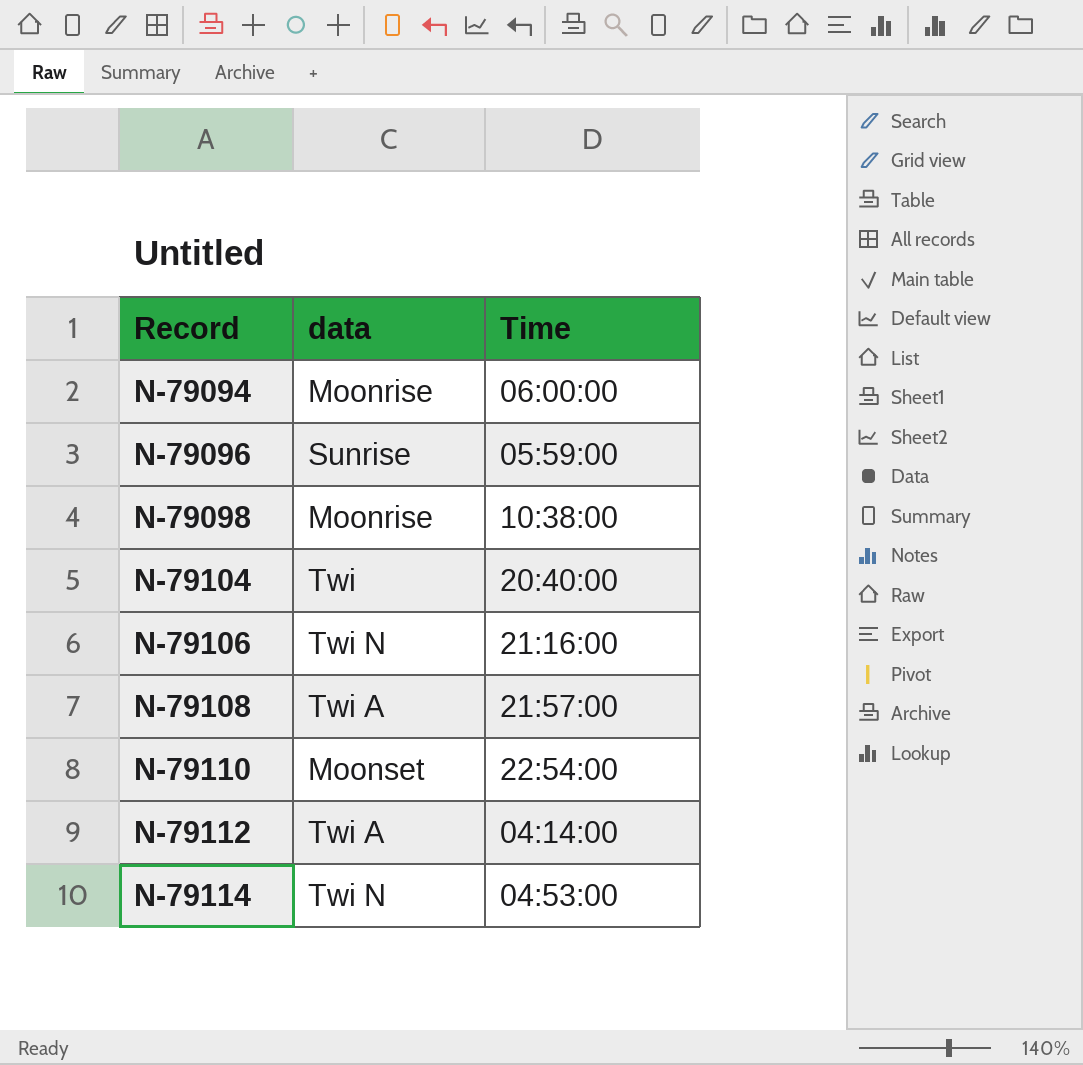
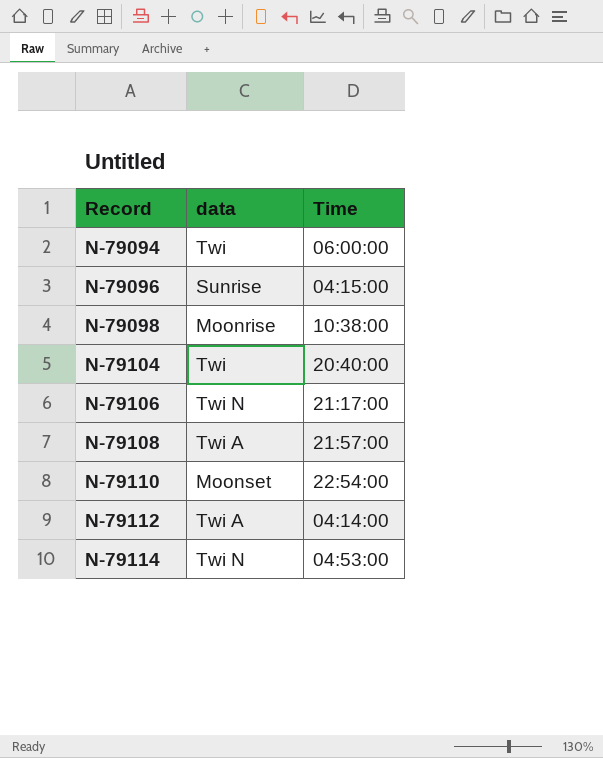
N-79094 | data: Moonrise -> Twi
N-79096 | Time: 05:59:00 -> 04:15:00
N-79106 | Time: 21:16:00 -> 21:17:00

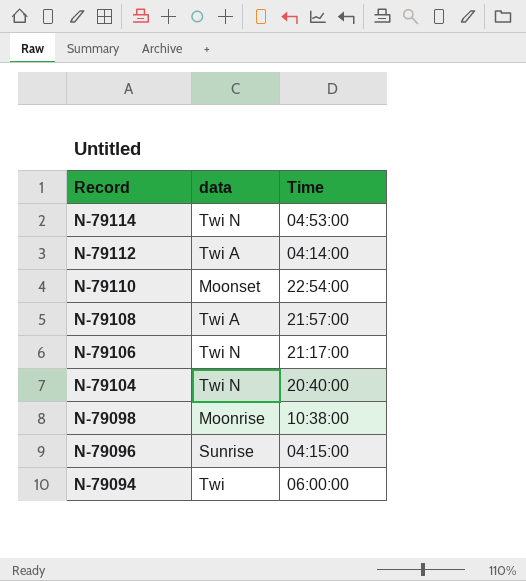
row order: Record ascending -> Record descending
N-79104 | data: Twi -> Twi N

